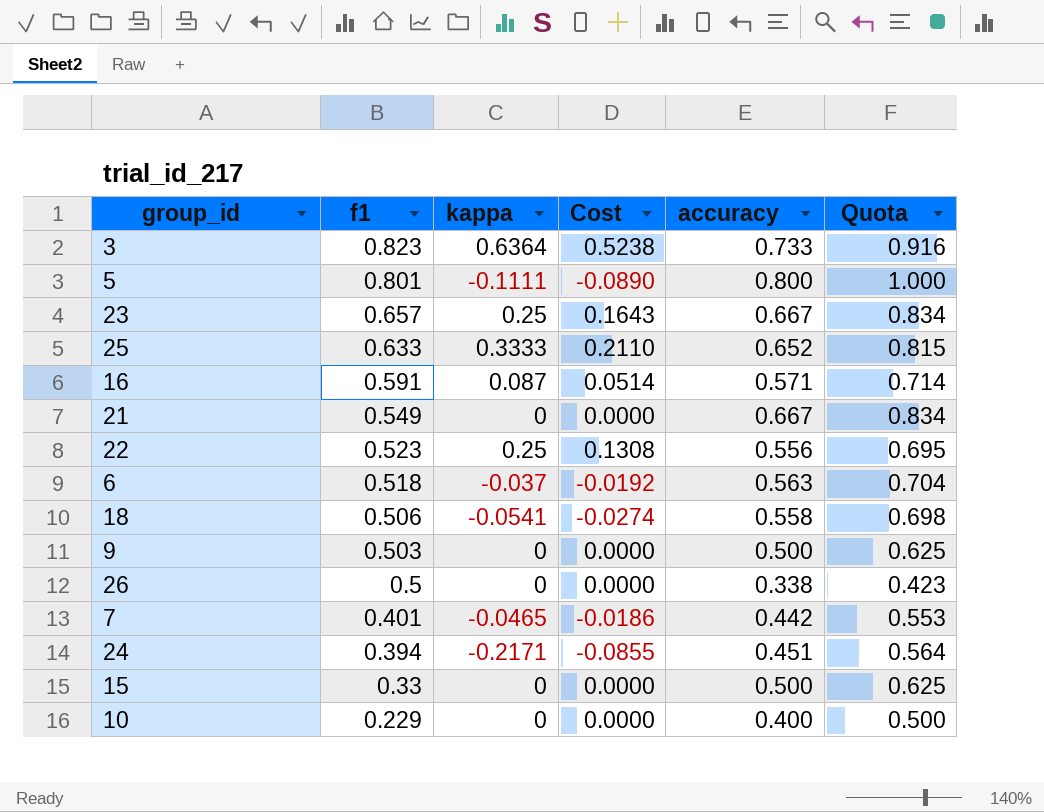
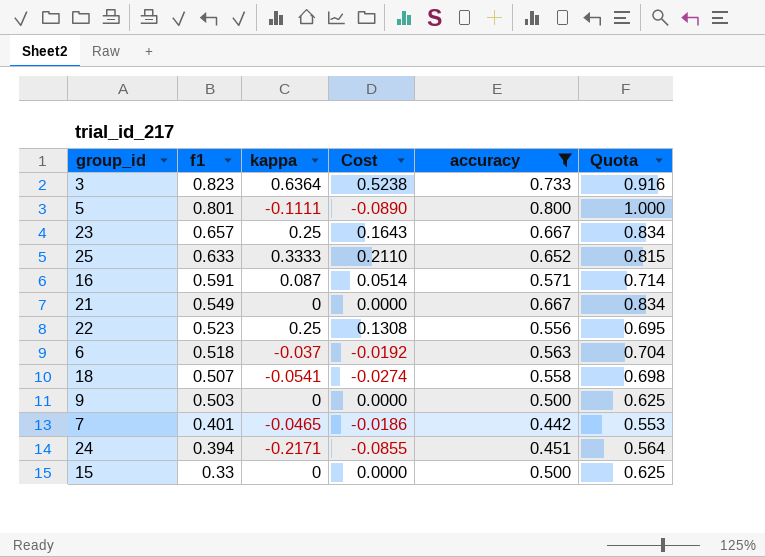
filter: none -> accuracy >= 0.442
18 | f1: 0.506 -> 0.507

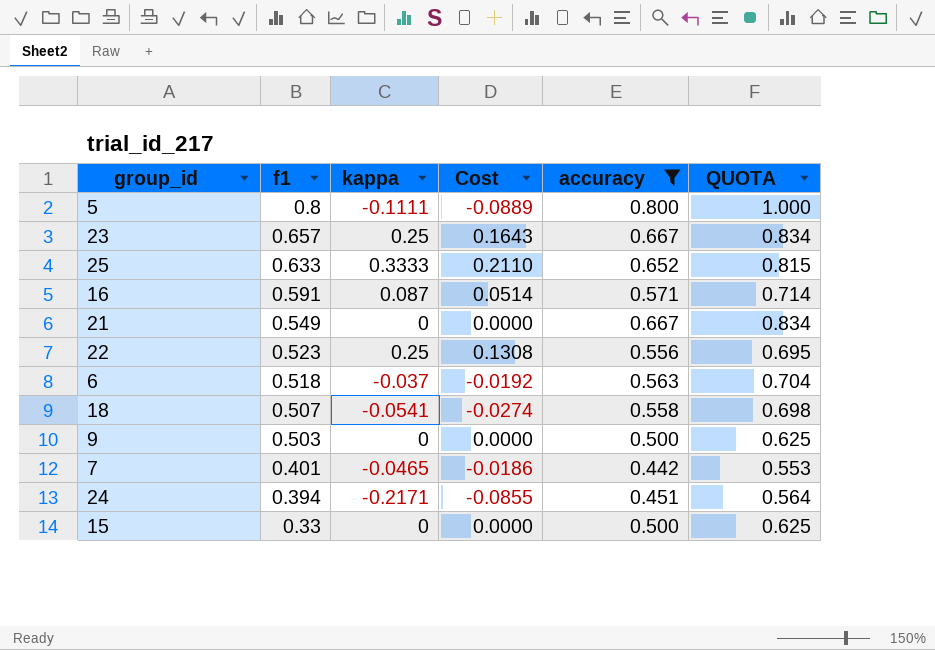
column name: Quota -> QUOTA
row 3: 0.823 | 0.6364 | 0.5238 | 0.733 | 0.916 -> none
5 | f1: 0.801 -> 0.8
5 | Cost: -0.0890 -> -0.0889

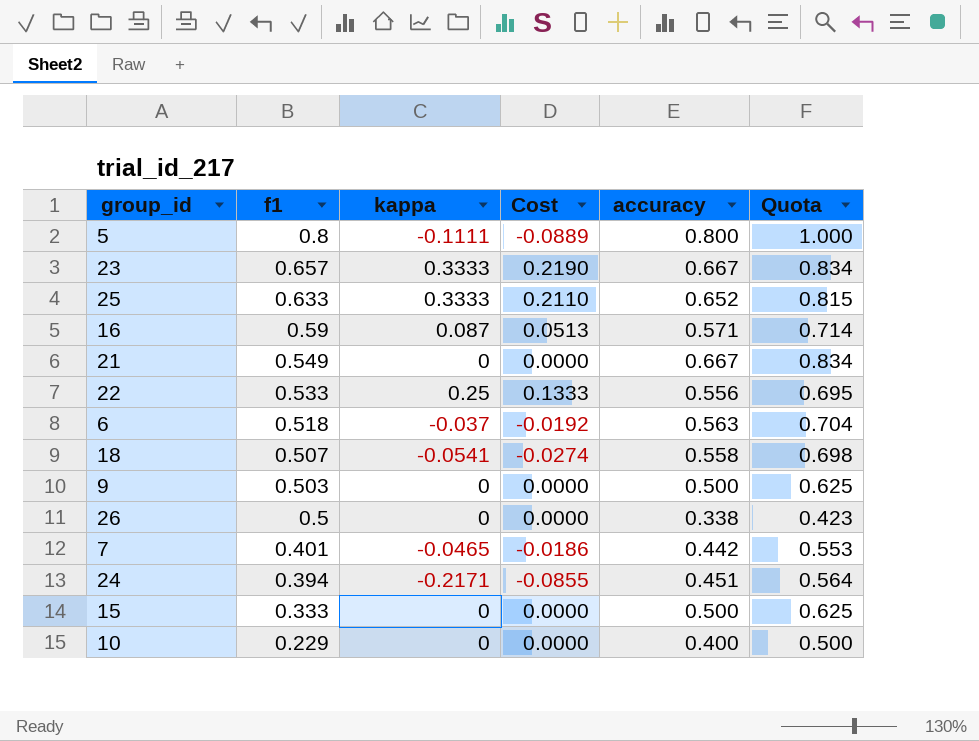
filter: accuracy >= 0.442 -> none
column name: QUOTA -> Quota
23 | kappa: 0.25 -> 0.3333
23 | Cost: 0.1643 -> 0.2190
16 | f1: 0.591 -> 0.59
16 | Cost: 0.0514 -> 0.0513
22 | f1: 0.523 -> 0.533
22 | Cost: 0.1308 -> 0.1333
15 | f1: 0.33 -> 0.333

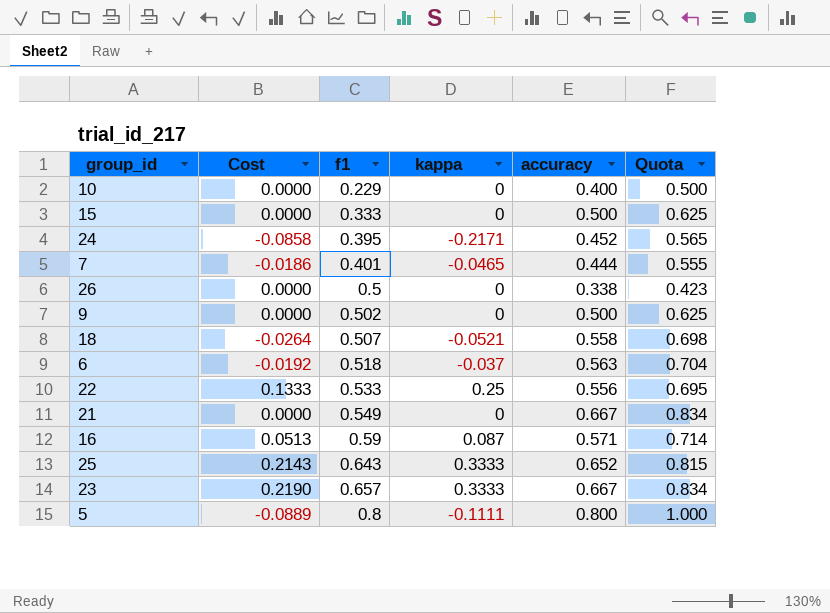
row order: f1 descending -> f1 ascending
column Cost | position: 4 -> 2
24 | Cost: -0.0855 -> -0.0858
24 | f1: 0.394 -> 0.395
24 | accuracy: 0.451 -> 0.452
24 | Quota: 0.564 -> 0.565
7 | accuracy: 0.442 -> 0.444
7 | Quota: 0.553 -> 0.555
9 | f1: 0.503 -> 0.502
18 | Cost: -0.0274 -> -0.0264
18 | kappa: -0.0541 -> -0.0521
25 | Cost: 0.2110 -> 0.2143
25 | f1: 0.633 -> 0.643

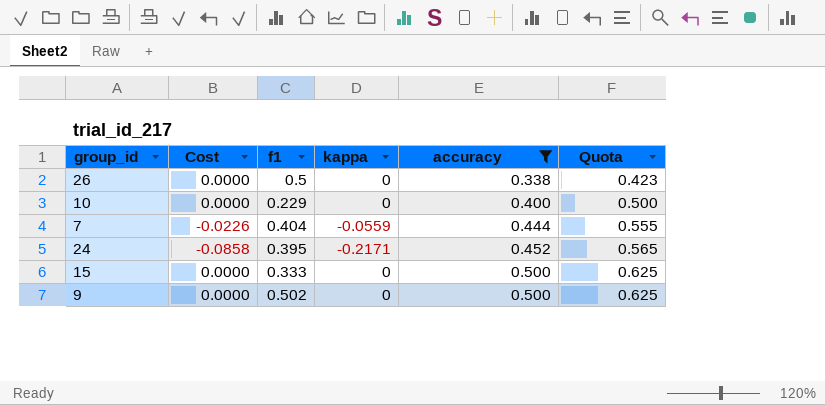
filter: none -> accuracy <= 0.500
row order: f1 ascending -> accuracy ascending
7 | Cost: -0.0186 -> -0.0226
7 | f1: 0.401 -> 0.404
7 | kappa: -0.0465 -> -0.0559

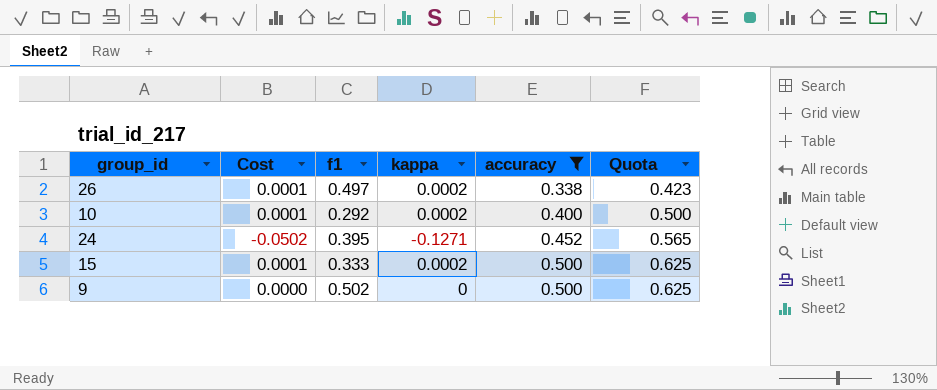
row 7: -0.0226 | 0.404 | -0.0559 | 0.444 | 0.555 -> none
26 | Cost: 0.0000 -> 0.0001
26 | f1: 0.5 -> 0.497
26 | kappa: 0 -> 0.0002
10 | Cost: 0.0000 -> 0.0001
10 | f1: 0.229 -> 0.292
10 | kappa: 0 -> 0.0002
24 | Cost: -0.0858 -> -0.0502
24 | kappa: -0.2171 -> -0.1271
15 | Cost: 0.0000 -> 0.0001
15 | kappa: 0 -> 0.0002

